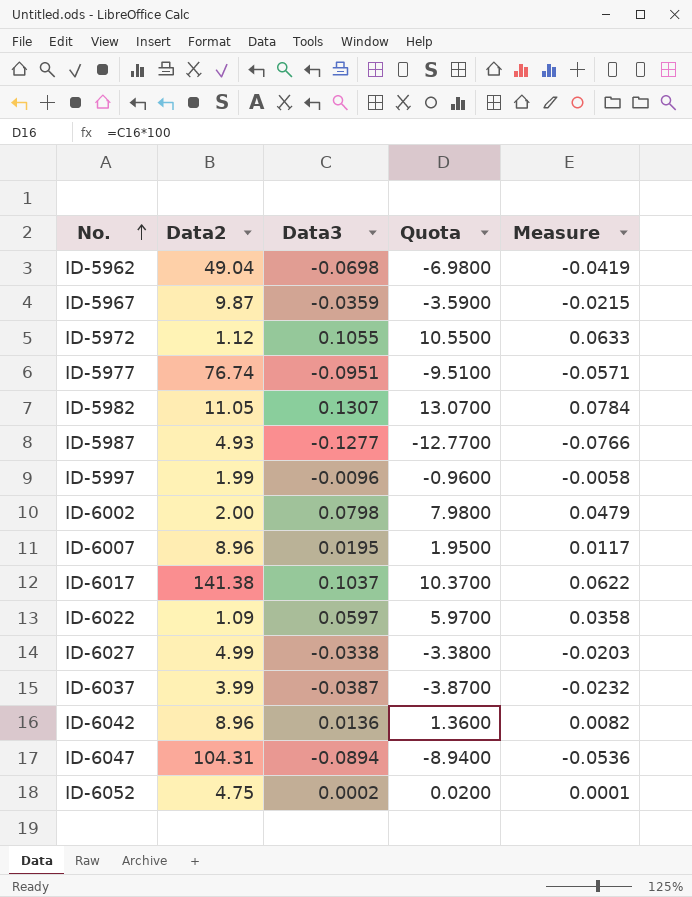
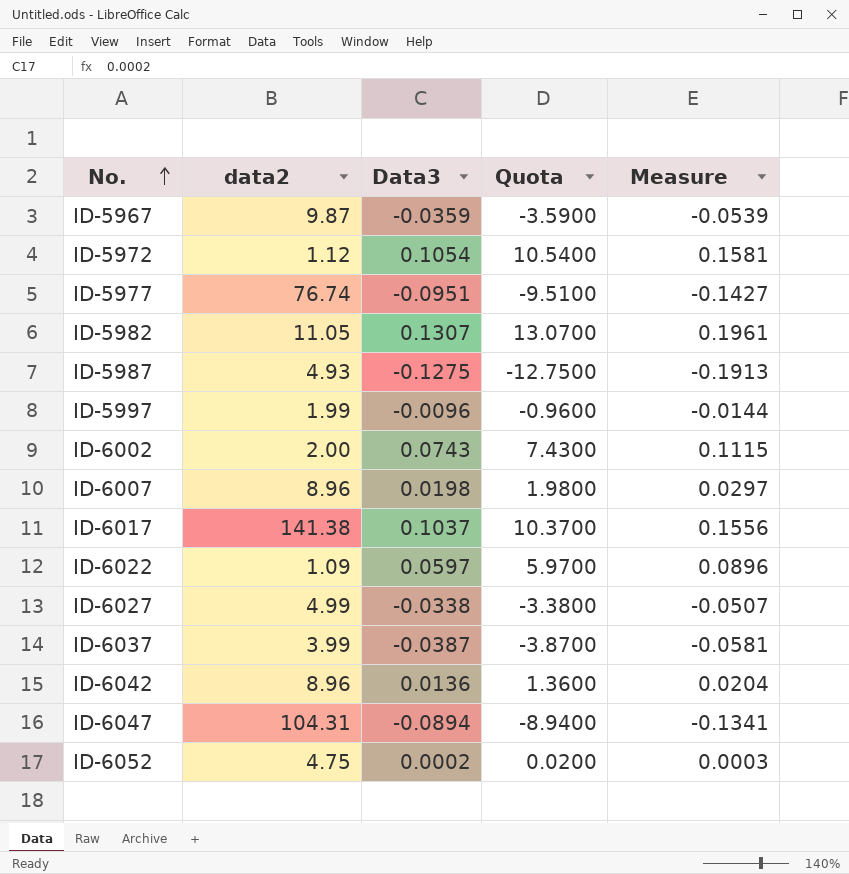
column name: Data2 -> data2
column Measure | formula: [Data3] * 0.6 -> [Data3] * 1.5
row ID-5962: 49.04 | -0.0698 | -6.9800 | -0.0419 -> none
ID-5972 | Data3: 0.1055 -> 0.1054
ID-5972 | Quota: 10.5500 -> 10.5400
ID-5987 | Data3: -0.1277 -> -0.1275
ID-5987 | Quota: -12.7700 -> -12.7500
ID-6002 | Data3: 0.0798 -> 0.0743
ID-6002 | Quota: 7.9800 -> 7.4300
ID-6007 | Data3: 0.0195 -> 0.0198
ID-6007 | Quota: 1.9500 -> 1.9800

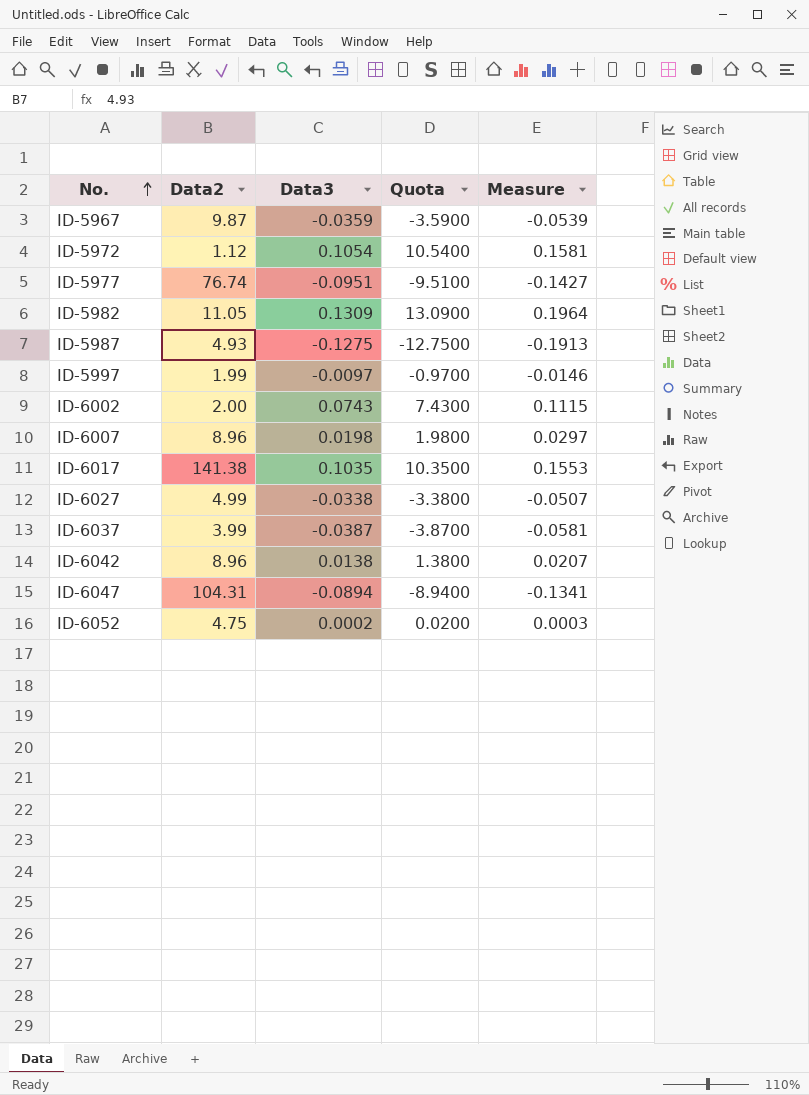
column name: data2 -> Data2
row ID-6022: 1.09 | 0.0597 | 5.9700 | 0.0896 -> none
ID-5982 | Data3: 0.1307 -> 0.1309
ID-5982 | Quota: 13.0700 -> 13.0900
ID-5982 | Measure: 0.1961 -> 0.1964
ID-5997 | Data3: -0.0096 -> -0.0097
ID-5997 | Quota: -0.9600 -> -0.9700
ID-5997 | Measure: -0.0144 -> -0.0146
ID-6017 | Data3: 0.1037 -> 0.1035
ID-6017 | Quota: 10.3700 -> 10.3500
ID-6017 | Measure: 0.1556 -> 0.1553
ID-6042 | Data3: 0.0136 -> 0.0138
ID-6042 | Quota: 1.3600 -> 1.3800
ID-6042 | Measure: 0.0204 -> 0.0207

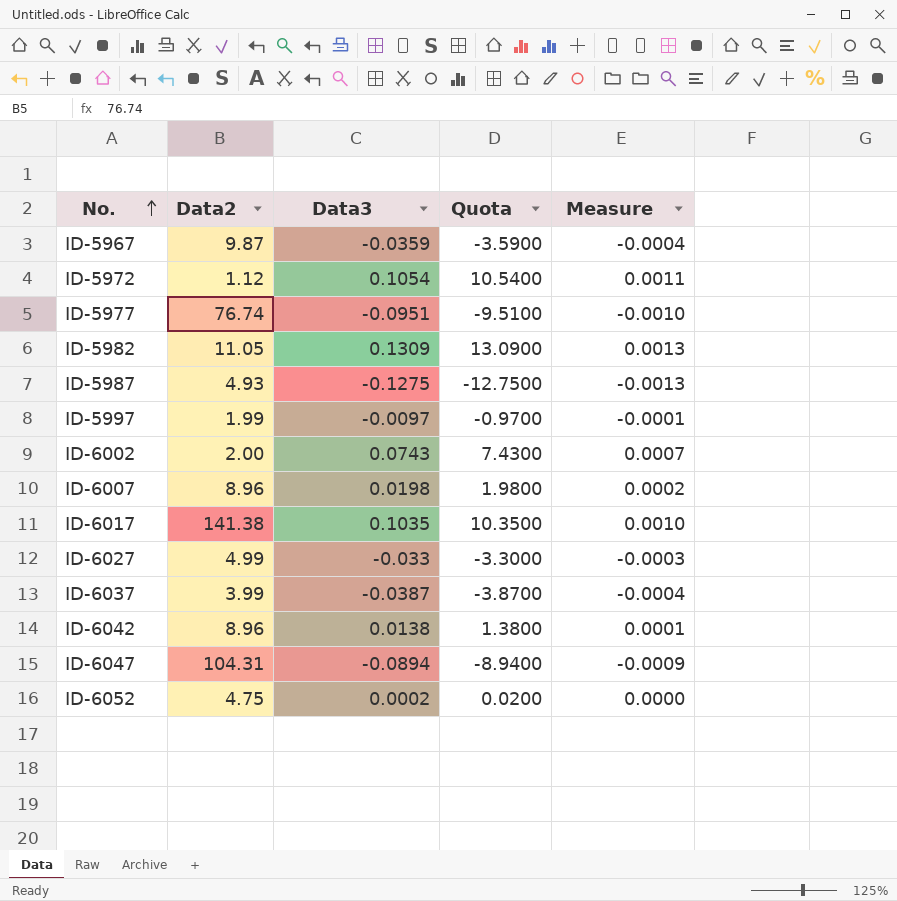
column Measure | formula: [Data3] * 1.5 -> [Data3] * 0.01
ID-6027 | Data3: -0.0338 -> -0.033
ID-6027 | Quota: -3.3800 -> -3.3000

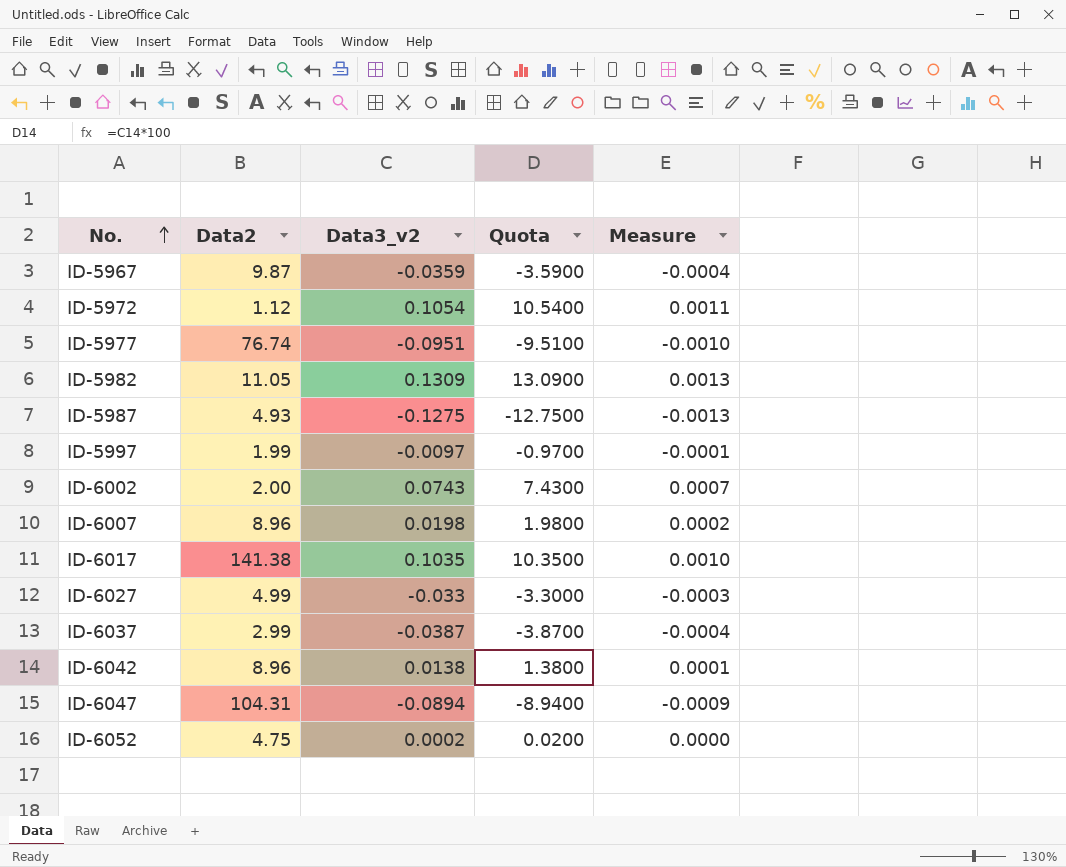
column name: Data3 -> Data3_v2
ID-6037 | Data2: 3.99 -> 2.99

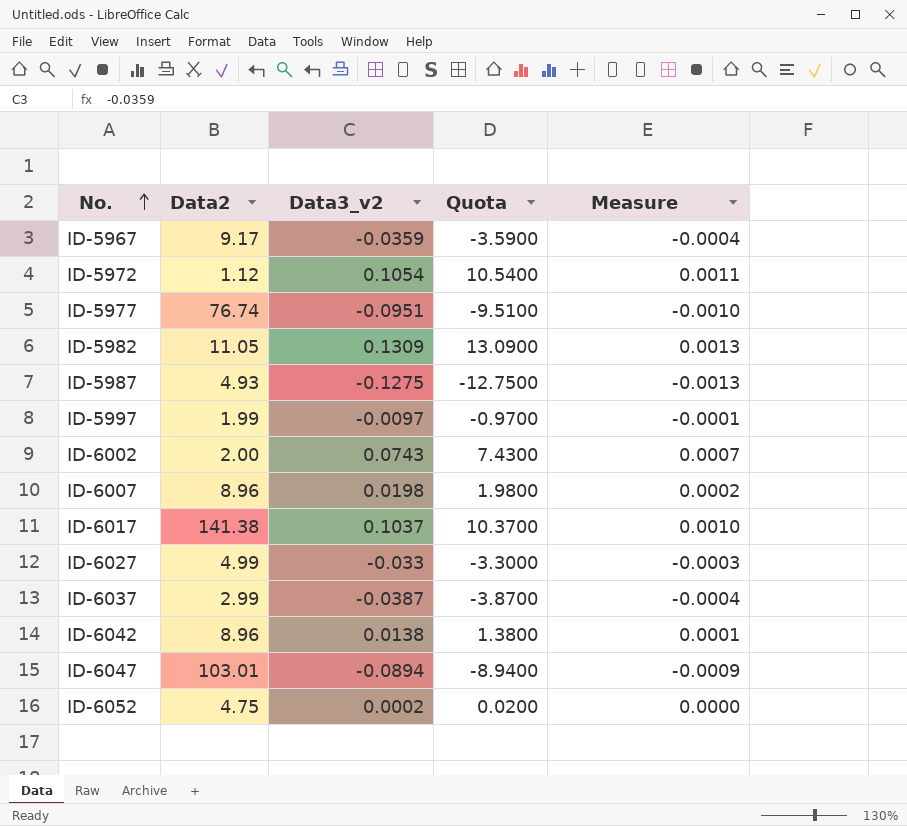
ID-5967 | Data2: 9.87 -> 9.17
ID-6017 | Data3_v2: 0.1035 -> 0.1037
ID-6017 | Quota: 10.3500 -> 10.3700
ID-6047 | Data2: 104.31 -> 103.01

